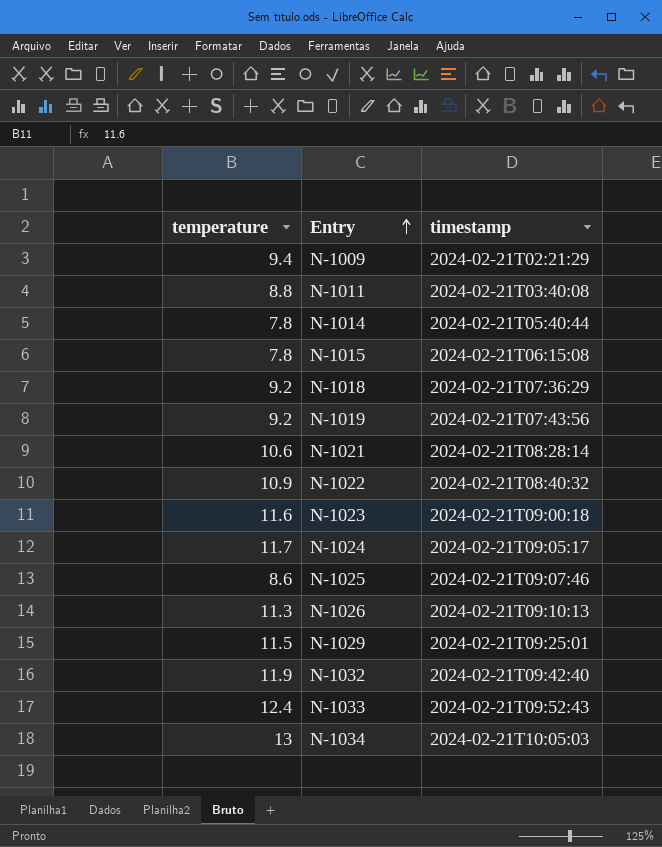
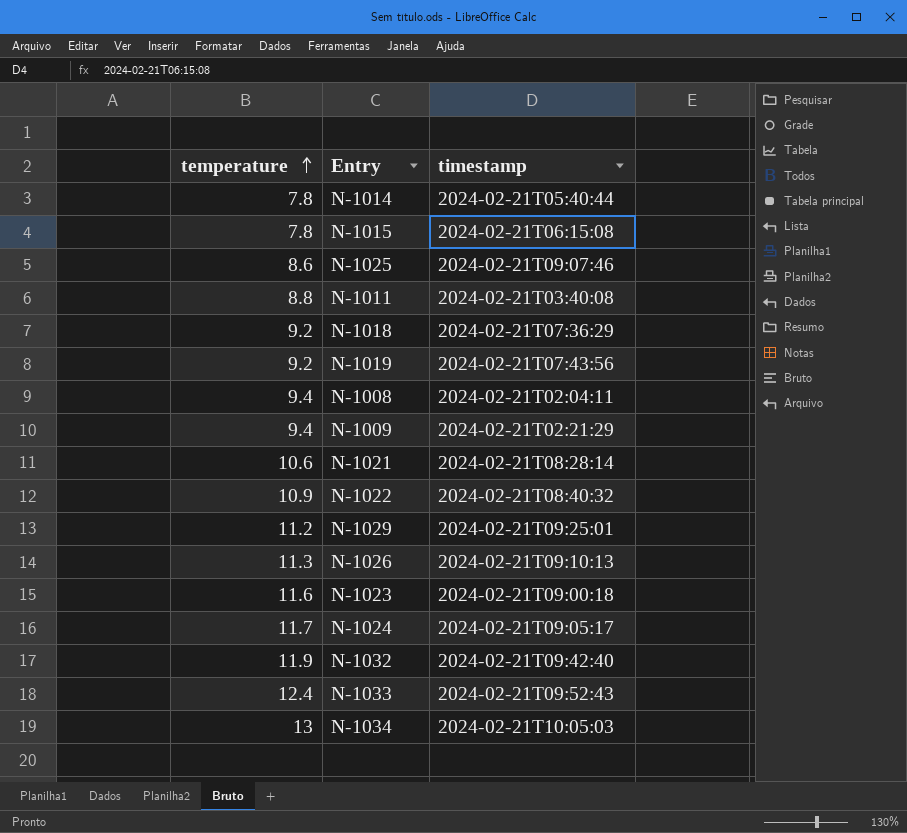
row order: Entry ascending -> temperature ascending
row N-1008: none -> 9.4 | 2024-02-21T02:04:11
N-1029 | temperature: 11.5 -> 11.2

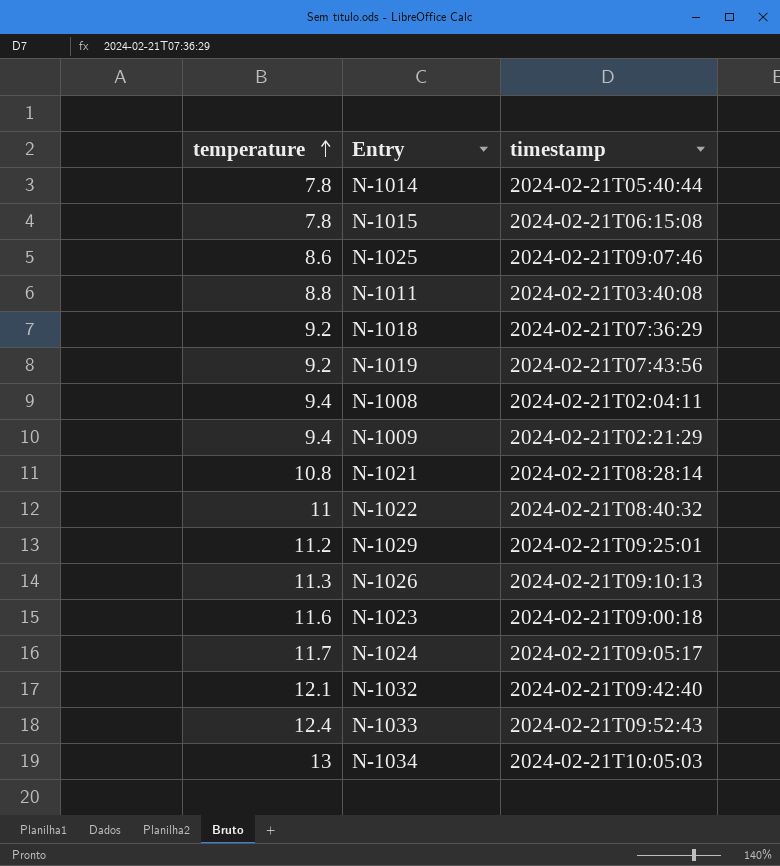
N-1021 | temperature: 10.6 -> 10.8
N-1022 | temperature: 10.9 -> 11
N-1032 | temperature: 11.9 -> 12.1

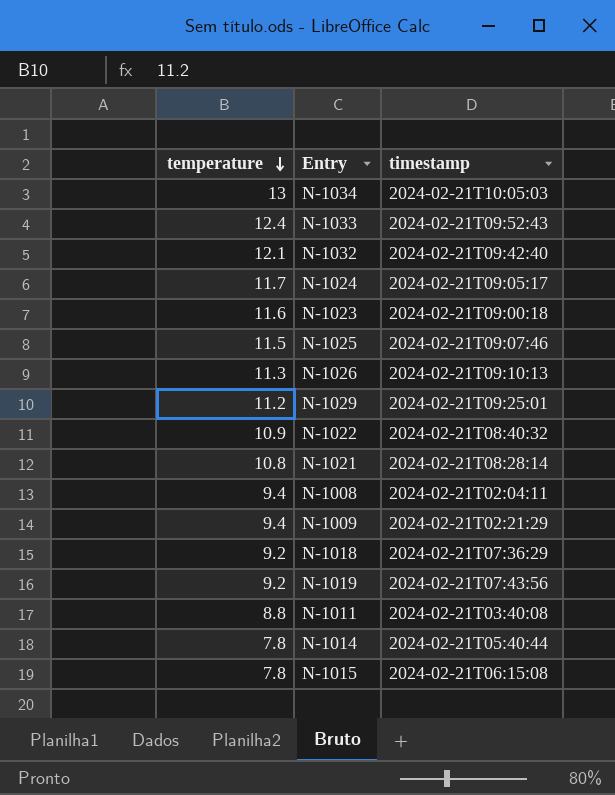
row order: temperature ascending -> temperature descending
N-1025 | temperature: 8.6 -> 11.5
N-1022 | temperature: 11 -> 10.9

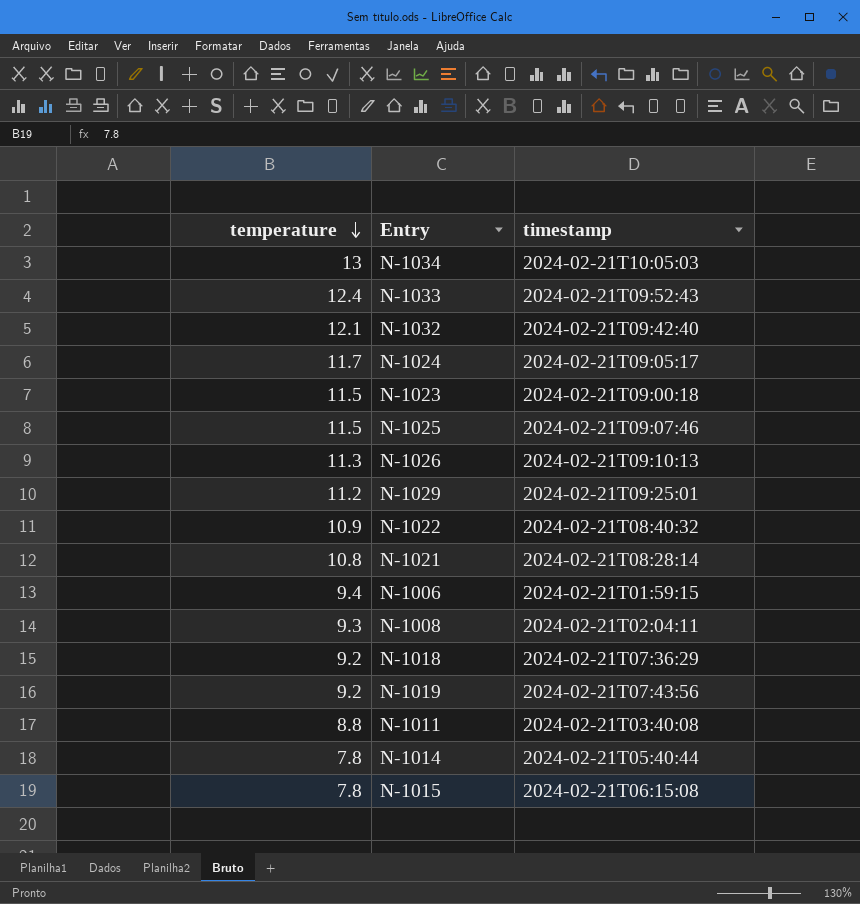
row N-1009: 9.4 | 2024-02-21T02:21:29 -> none
N-1023 | temperature: 11.6 -> 11.5
row N-1006: none -> 9.4 | 2024-02-21T01:59:15
N-1008 | temperature: 9.4 -> 9.3

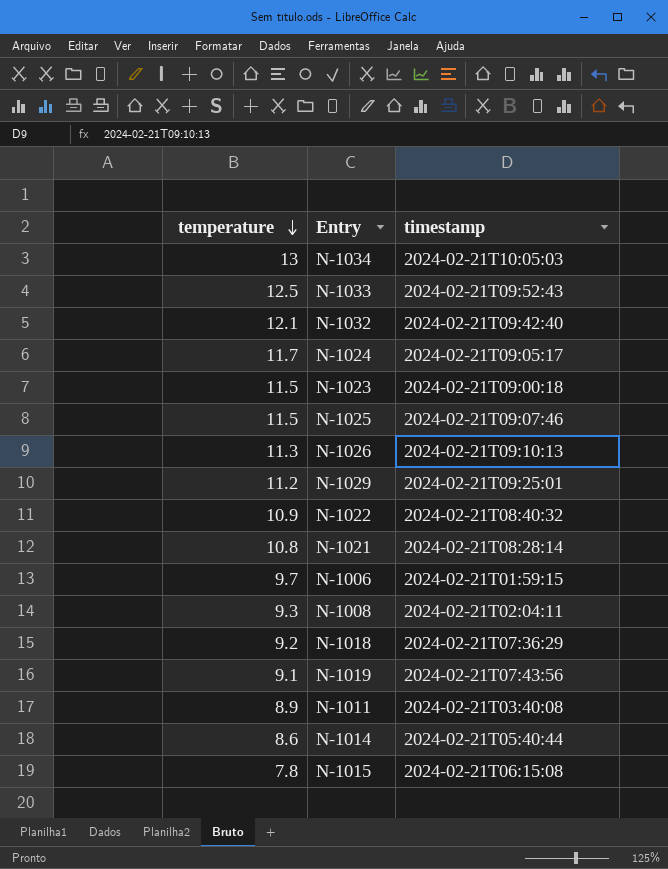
N-1033 | temperature: 12.4 -> 12.5
N-1006 | temperature: 9.4 -> 9.7
N-1019 | temperature: 9.2 -> 9.1
N-1011 | temperature: 8.8 -> 8.9
N-1014 | temperature: 7.8 -> 8.6

